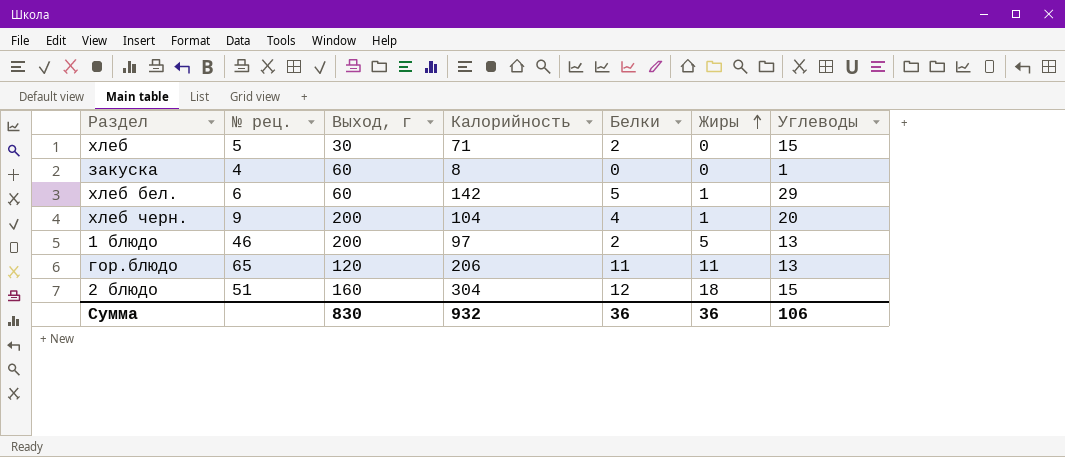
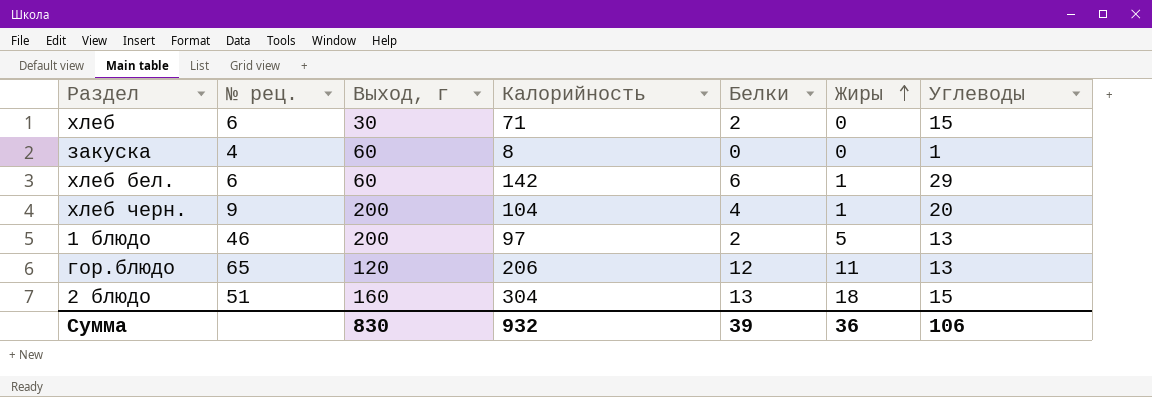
хлеб | № рец.: 5 -> 6
хлеб бел. | Белки: 5 -> 6
гор.блюдо | Белки: 11 -> 12
2 блюдо | Белки: 12 -> 13
Сумма | Белки: 36 -> 39

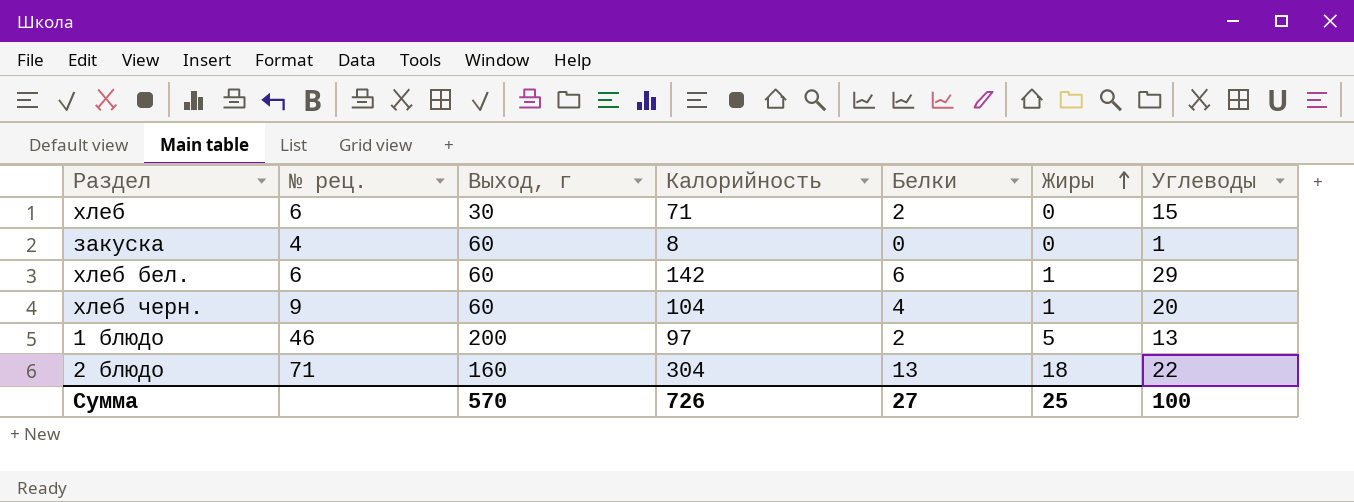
row гор.блюдо: 65 | 120 | 206 | 12 | 11 | 13 -> none
хлеб черн. | Выход, г: 200 -> 60
2 блюдо | № рец.: 51 -> 71
2 блюдо | Углеводы: 15 -> 22
Сумма | Выход, г: 830 -> 570
Сумма | Калорийность: 932 -> 726
Сумма | Белки: 39 -> 27
Сумма | Жиры: 36 -> 25
Сумма | Углеводы: 106 -> 100

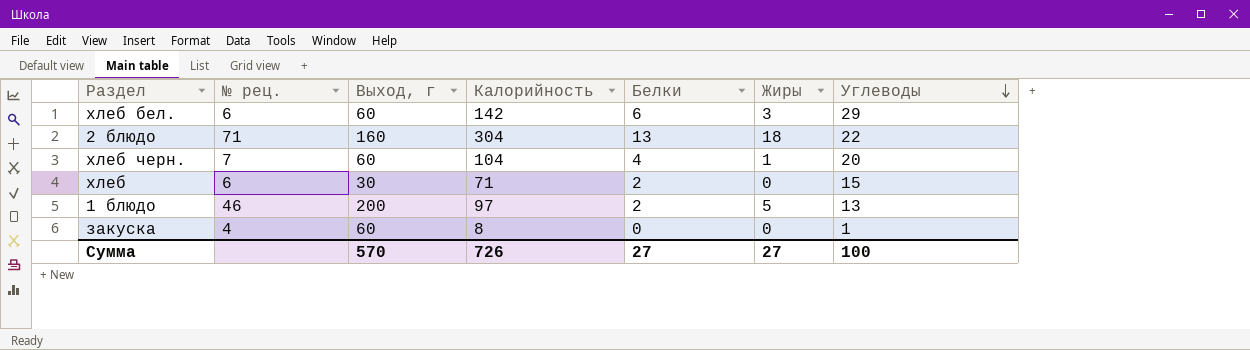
row order: Жиры ascending -> Углеводы descending
хлеб бел. | Жиры: 1 -> 3
хлеб черн. | № рец.: 9 -> 7
Сумма | Жиры: 25 -> 27

